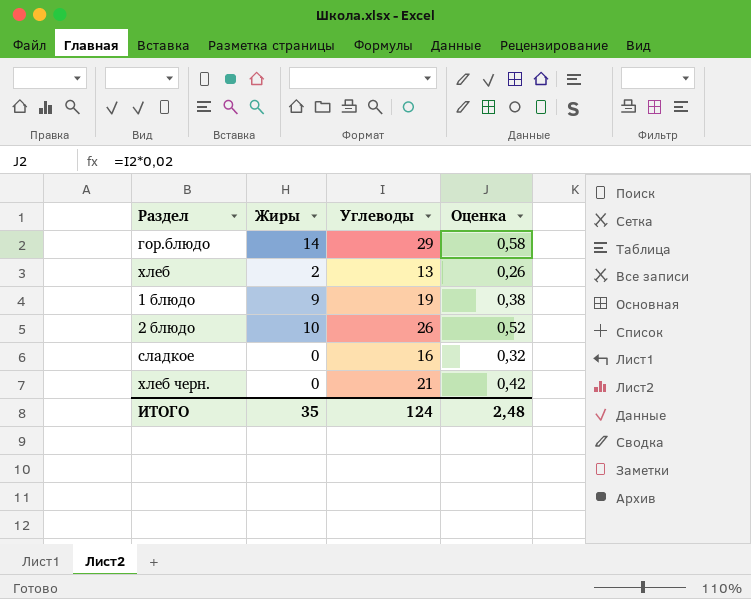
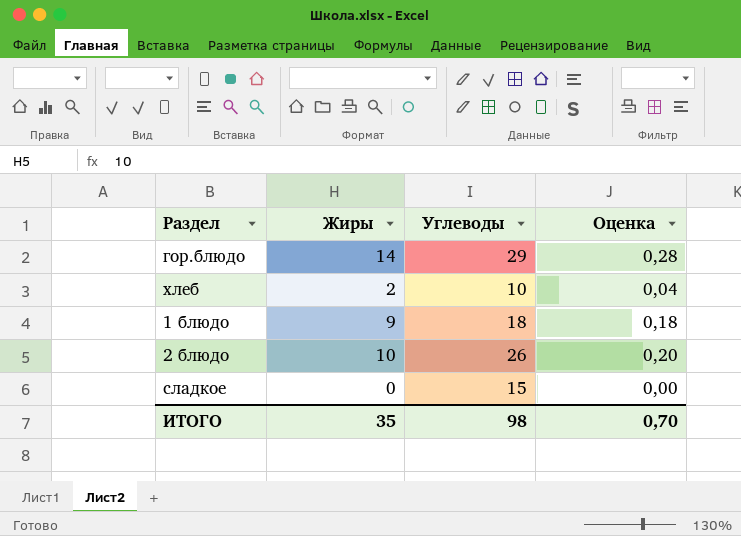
column Оценка | formula: [Углеводы] * 0,02 -> [Жиры] * 0,02
row хлеб черн.: 0 | 21 | 0,42 -> none
хлеб | Углеводы: 13 -> 10
1 блюдо | Углеводы: 19 -> 18
сладкое | Углеводы: 16 -> 15
ИТОГО | Углеводы: 124 -> 98
ИТОГО | Оценка: 2,48 -> 0,70

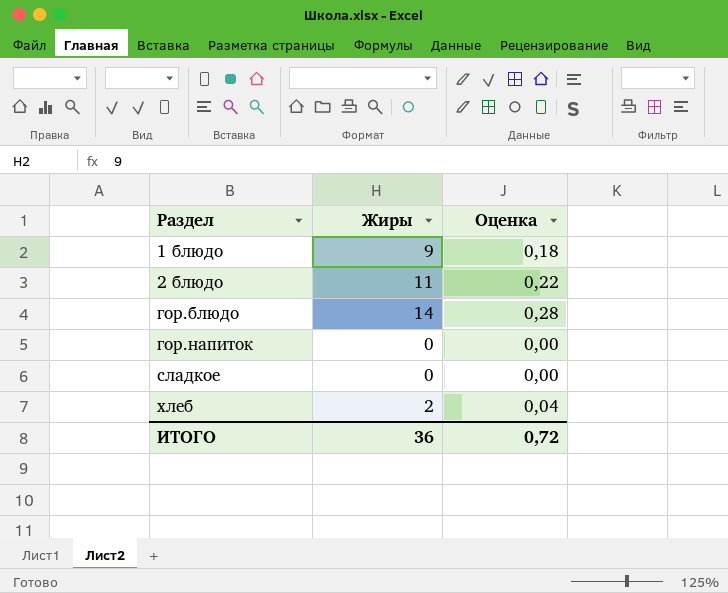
row order: none -> Раздел ascending
column Углеводы | position: 3 -> none
2 блюдо | Жиры: 10 -> 11
2 блюдо | Оценка: 0,20 -> 0,22
row гор.напиток: none -> 0 | 0,00
ИТОГО | Жиры: 35 -> 36
ИТОГО | Оценка: 0,70 -> 0,72

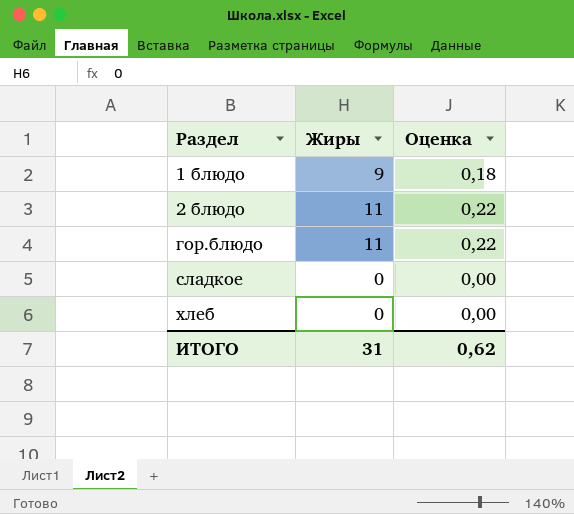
row гор.напиток: 0 | 0,00 -> none
гор.блюдо | Жиры: 14 -> 11
гор.блюдо | Оценка: 0,28 -> 0,22
хлеб | Жиры: 2 -> 0
хлеб | Оценка: 0,04 -> 0,00
ИТОГО | Жиры: 36 -> 31
ИТОГО | Оценка: 0,72 -> 0,62

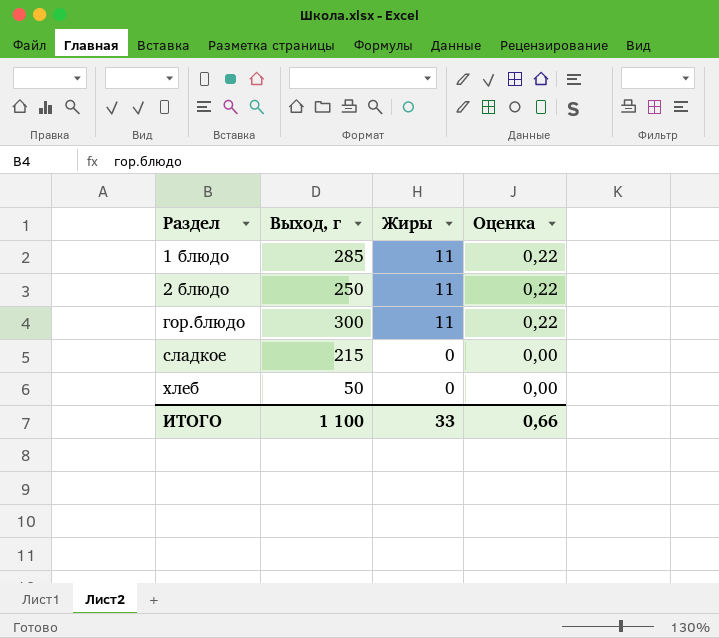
column Выход, г | position: none -> 2
1 блюдо | Жиры: 9 -> 11
1 блюдо | Оценка: 0,18 -> 0,22
ИТОГО | Жиры: 31 -> 33
ИТОГО | Оценка: 0,62 -> 0,66

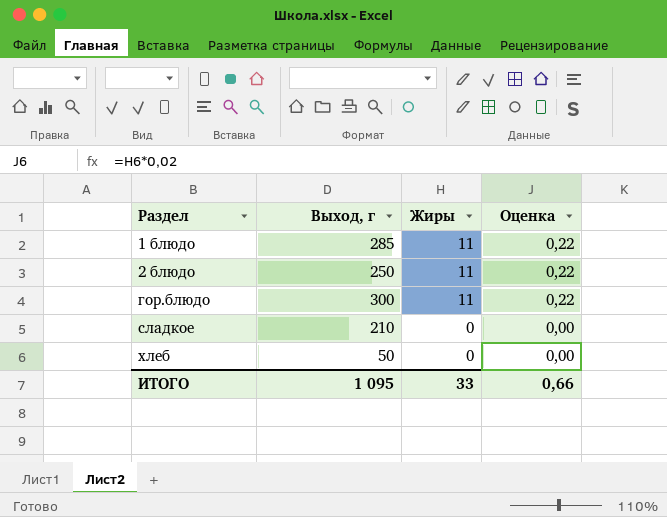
сладкое | Выход, г: 215 -> 210
ИТОГО | Выход, г: 1 100 -> 1 095

